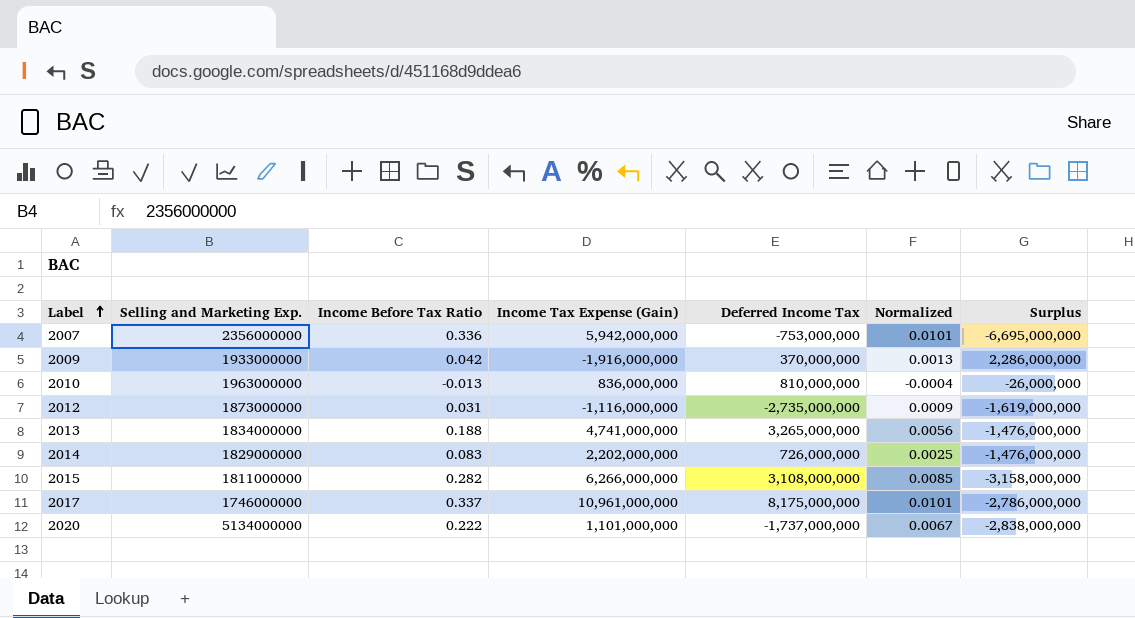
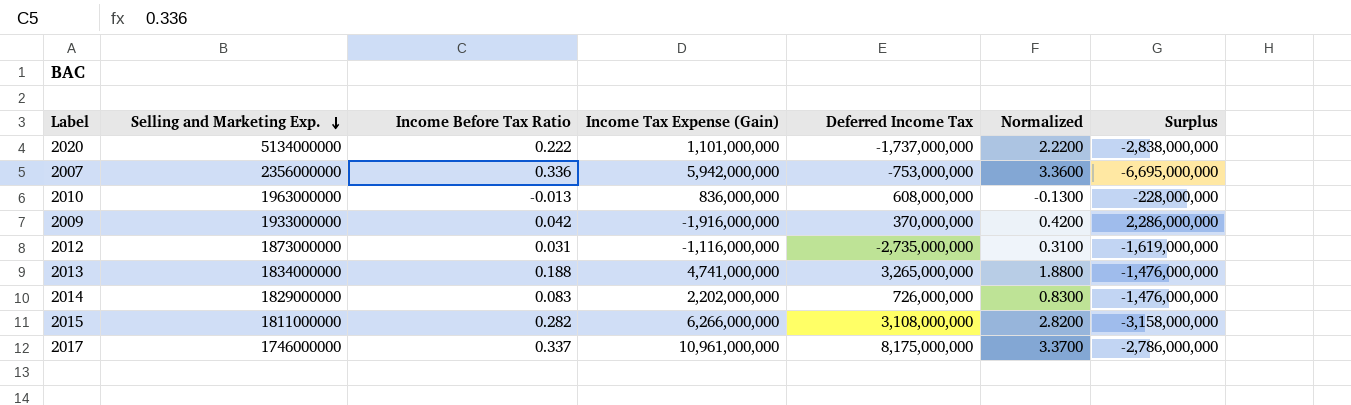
row order: Label ascending -> Selling and Marketing Exp. descending
column Normalized | formula: [Income Before Tax Ratio] * 0.03 -> [Income Before Tax Ratio] * 10
2010 | Deferred Income Tax: 810,000,000 -> 608,000,000
2010 | Surplus: -26,000,000 -> -228,000,000

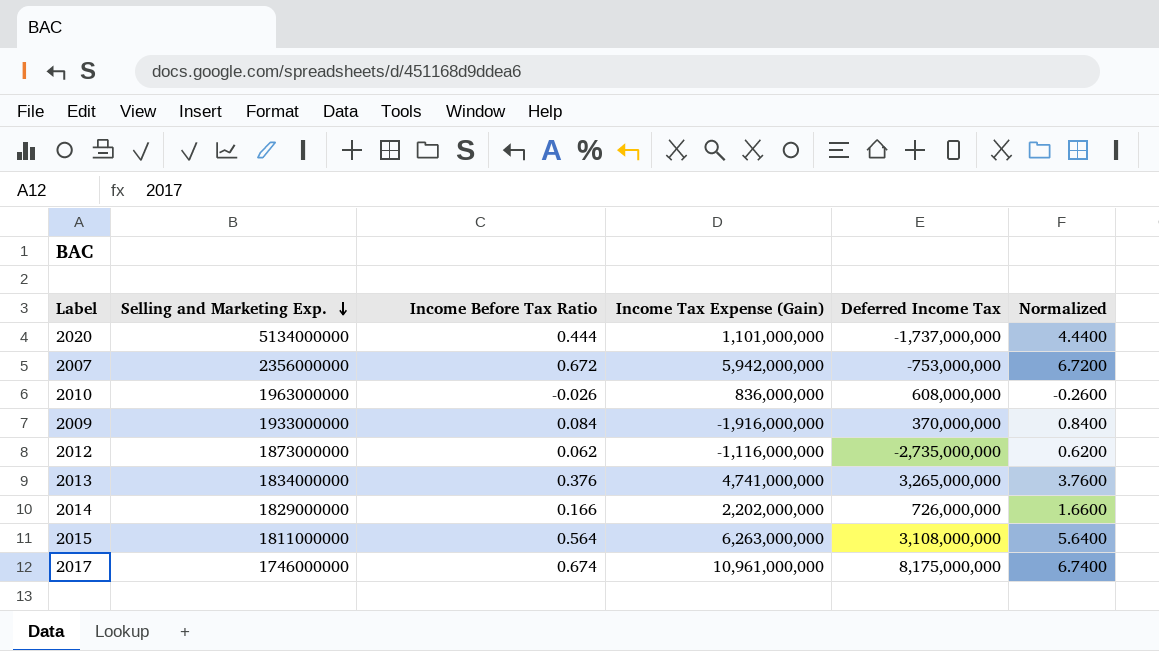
column Surplus | formula: [Deferred Income Tax] - [Income Tax Expense (Gain)] -> none
2020 | Income Before Tax Ratio: 0.222 -> 0.444
2020 | Normalized: 2.2200 -> 4.4400
2007 | Income Before Tax Ratio: 0.336 -> 0.672
2007 | Normalized: 3.3600 -> 6.7200
2010 | Income Before Tax Ratio: -0.013 -> -0.026
2010 | Normalized: -0.1300 -> -0.2600
2009 | Income Before Tax Ratio: 0.042 -> 0.084
2009 | Normalized: 0.4200 -> 0.8400
2012 | Income Before Tax Ratio: 0.031 -> 0.062
2012 | Normalized: 0.3100 -> 0.6200
2013 | Income Before Tax Ratio: 0.188 -> 0.376
2013 | Normalized: 1.8800 -> 3.7600
2014 | Income Before Tax Ratio: 0.083 -> 0.166
2014 | Normalized: 0.8300 -> 1.6600
2015 | Income Before Tax Ratio: 0.282 -> 0.564
2015 | Income Tax Expense (Gain): 6,266,000,000 -> 6,263,000,000
2015 | Normalized: 2.8200 -> 5.6400
2017 | Income Before Tax Ratio: 0.337 -> 0.674
2017 | Normalized: 3.3700 -> 6.7400

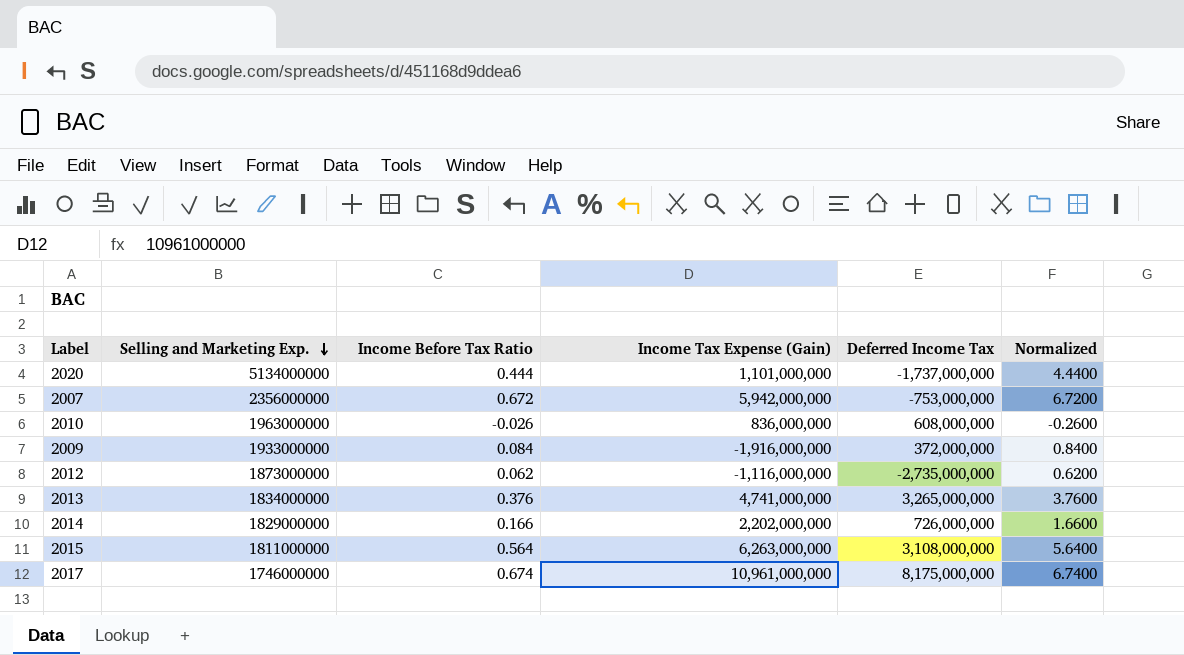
2009 | Deferred Income Tax: 370,000,000 -> 372,000,000

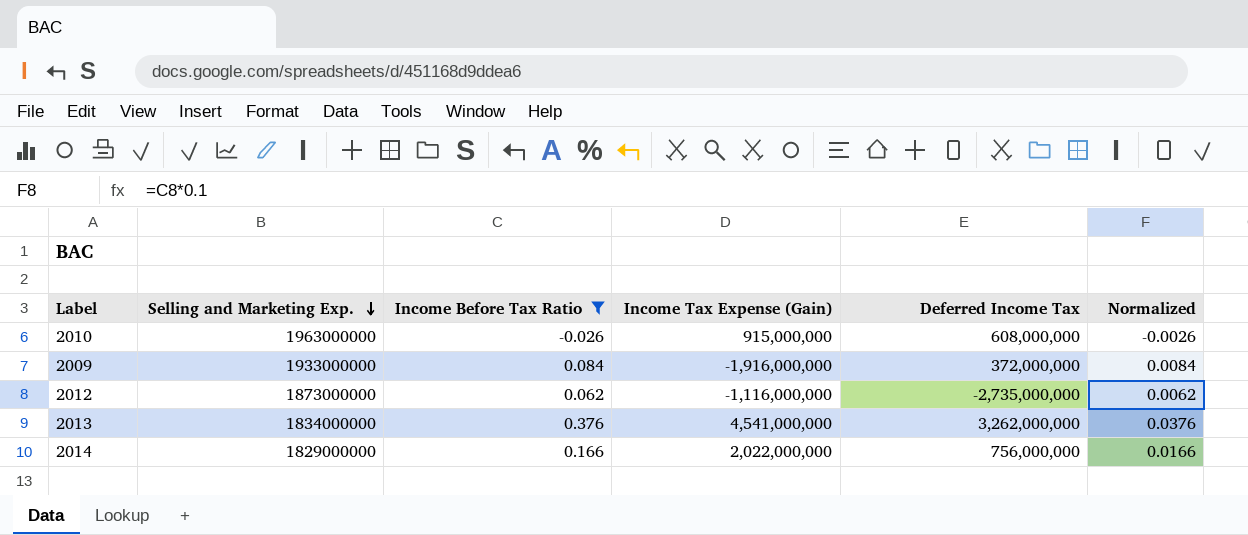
filter: none -> Income Before Tax Ratio <= 0.376
column Normalized | formula: [Income Before Tax Ratio] * 10 -> [Income Before Tax Ratio] * 0.1
2010 | Income Tax Expense (Gain): 836,000,000 -> 915,000,000
2013 | Income Tax Expense (Gain): 4,741,000,000 -> 4,541,000,000
2013 | Deferred Income Tax: 3,265,000,000 -> 3,262,000,000
2014 | Income Tax Expense (Gain): 2,202,000,000 -> 2,022,000,000
2014 | Deferred Income Tax: 726,000,000 -> 756,000,000

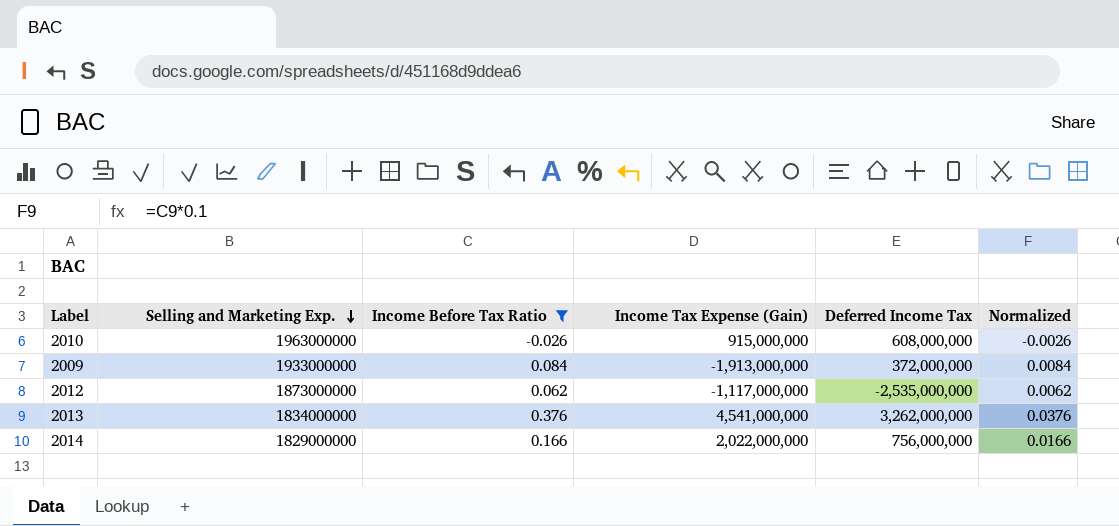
2009 | Income Tax Expense (Gain): -1,916,000,000 -> -1,913,000,000
2012 | Income Tax Expense (Gain): -1,116,000,000 -> -1,117,000,000
2012 | Deferred Income Tax: -2,735,000,000 -> -2,535,000,000

